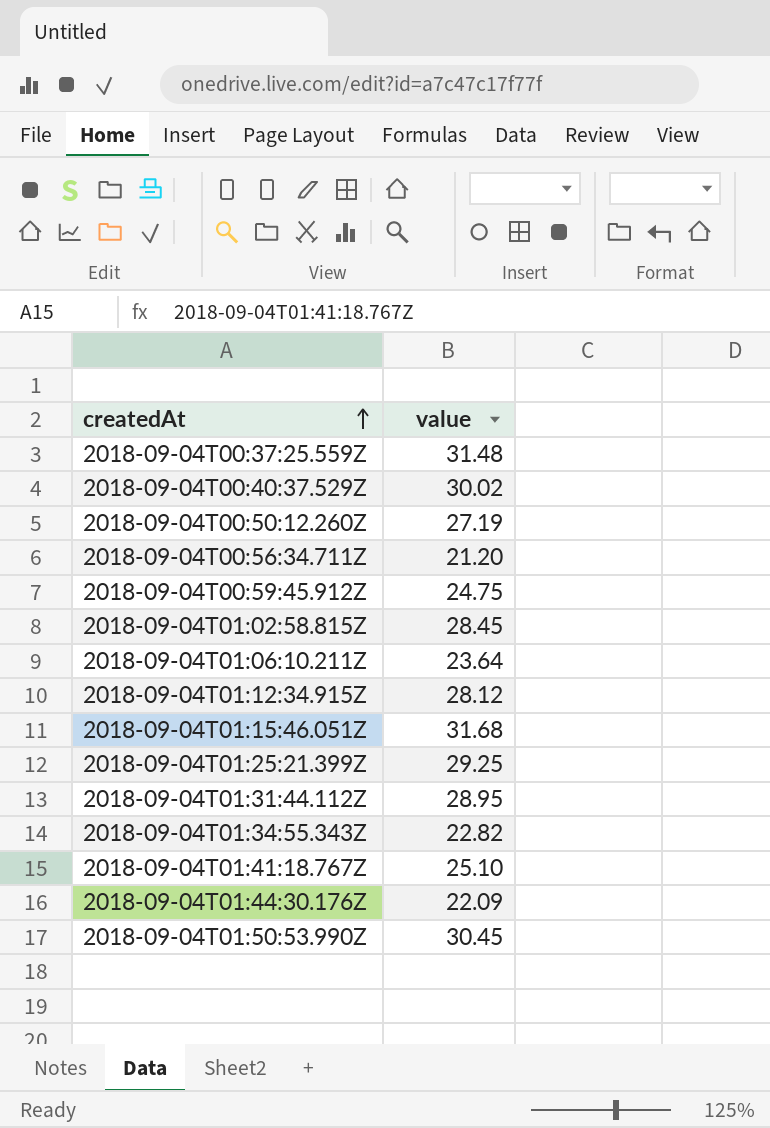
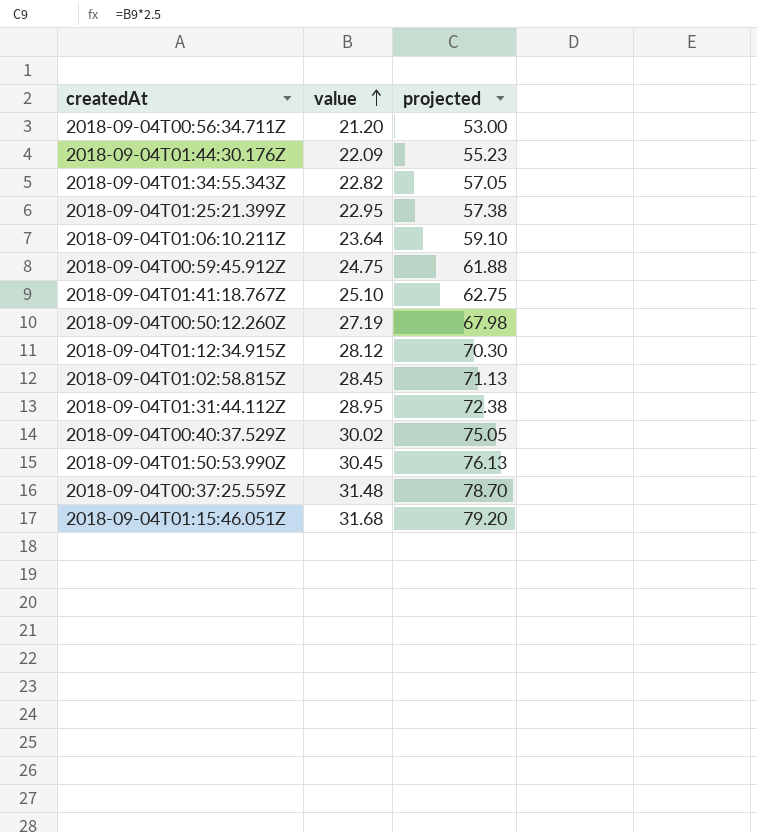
row order: createdAt ascending -> value ascending
column projected | formula: none -> [value] * 2.5
2018-09-04T01:25:21.399Z | value: 29.25 -> 22.95

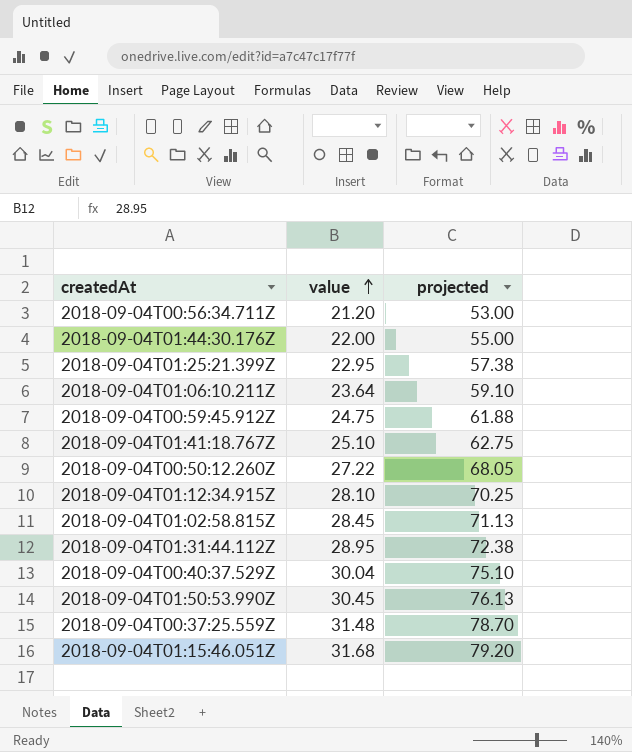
row 2018-09-04T01:34:55.343Z: 22.82 | 57.05 -> none
2018-09-04T01:44:30.176Z | value: 22.09 -> 22.00
2018-09-04T01:44:30.176Z | projected: 55.23 -> 55.00
2018-09-04T00:50:12.260Z | value: 27.19 -> 27.22
2018-09-04T00:50:12.260Z | projected: 67.98 -> 68.05
2018-09-04T01:12:34.915Z | value: 28.12 -> 28.10
2018-09-04T01:12:34.915Z | projected: 70.30 -> 70.25
2018-09-04T00:40:37.529Z | value: 30.02 -> 30.04
2018-09-04T00:40:37.529Z | projected: 75.05 -> 75.10

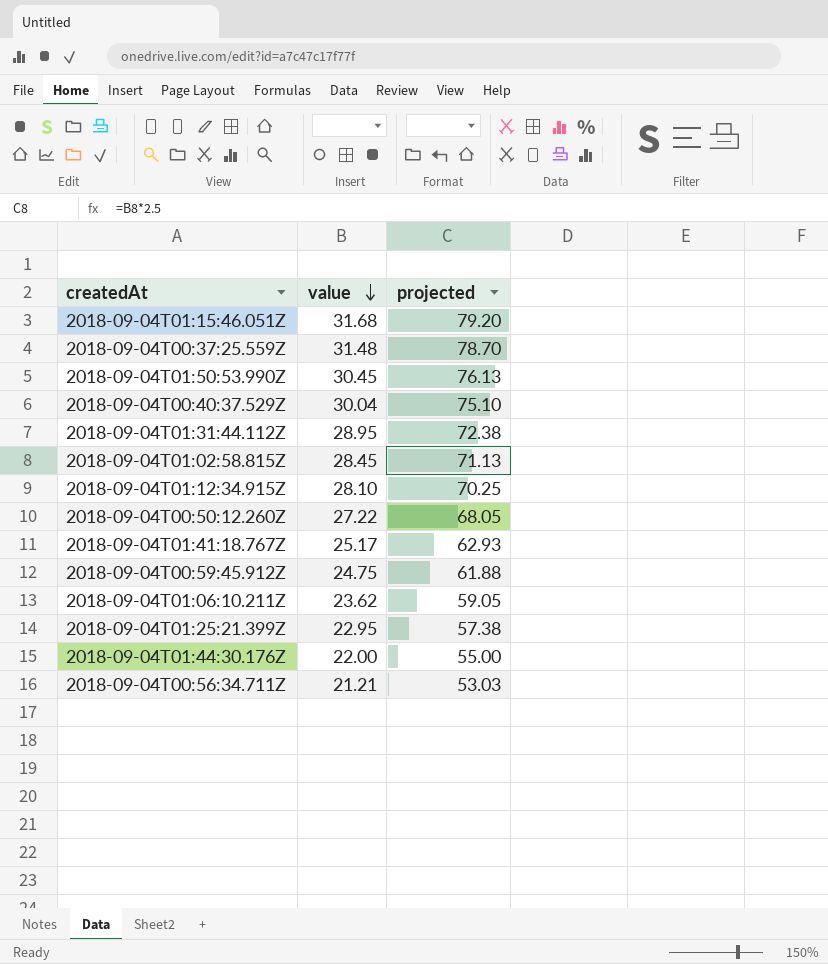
row order: value ascending -> value descending
2018-09-04T01:41:18.767Z | value: 25.10 -> 25.17
2018-09-04T01:41:18.767Z | projected: 62.75 -> 62.93
2018-09-04T01:06:10.211Z | value: 23.64 -> 23.62
2018-09-04T01:06:10.211Z | projected: 59.10 -> 59.05
2018-09-04T00:56:34.711Z | value: 21.20 -> 21.21
2018-09-04T00:56:34.711Z | projected: 53.00 -> 53.03

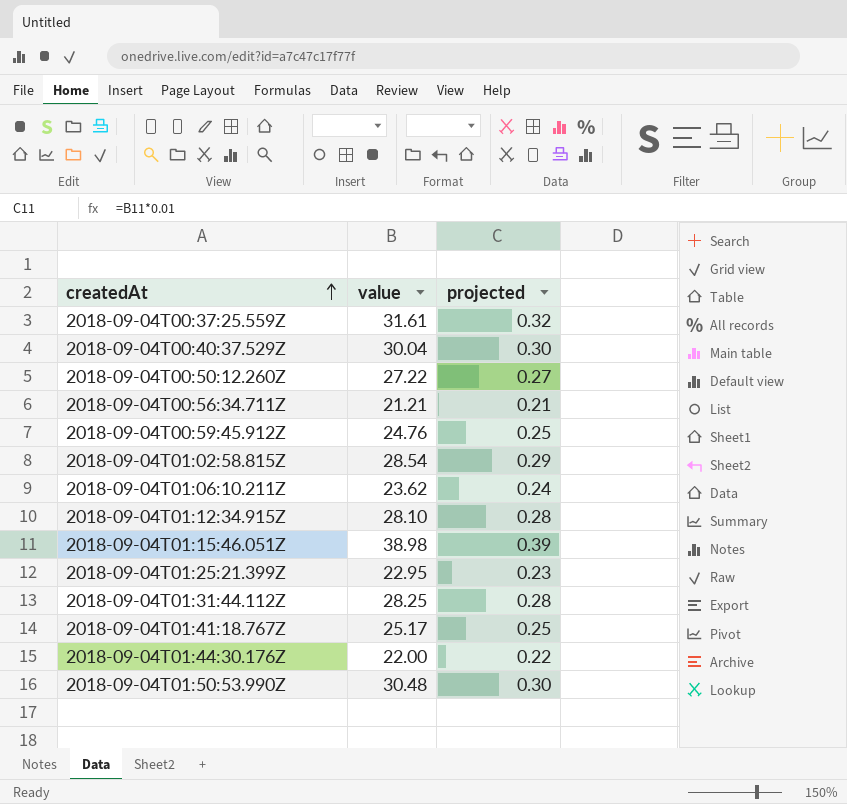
row order: value descending -> createdAt ascending
column projected | formula: [value] * 2.5 -> [value] * 0.01
2018-09-04T00:37:25.559Z | value: 31.48 -> 31.61
2018-09-04T00:59:45.912Z | value: 24.75 -> 24.76
2018-09-04T01:02:58.815Z | value: 28.45 -> 28.54
2018-09-04T01:15:46.051Z | value: 31.68 -> 38.98
2018-09-04T01:31:44.112Z | value: 28.95 -> 28.25
2018-09-04T01:50:53.990Z | value: 30.45 -> 30.48

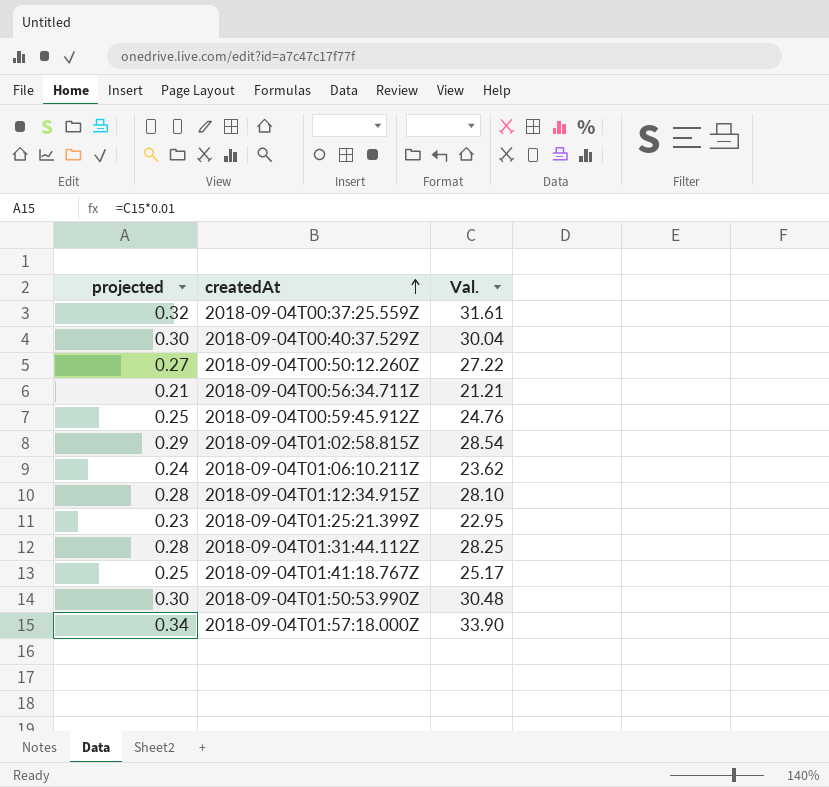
column projected | position: 3 -> 1
column name: value -> Val.
row 2018-09-04T01:15:46.051Z: 38.98 | 0.39 -> none
row 2018-09-04T01:44:30.176Z: 22.00 | 0.22 -> none
row 2018-09-04T01:57:18.000Z: none -> 0.34 | 33.90

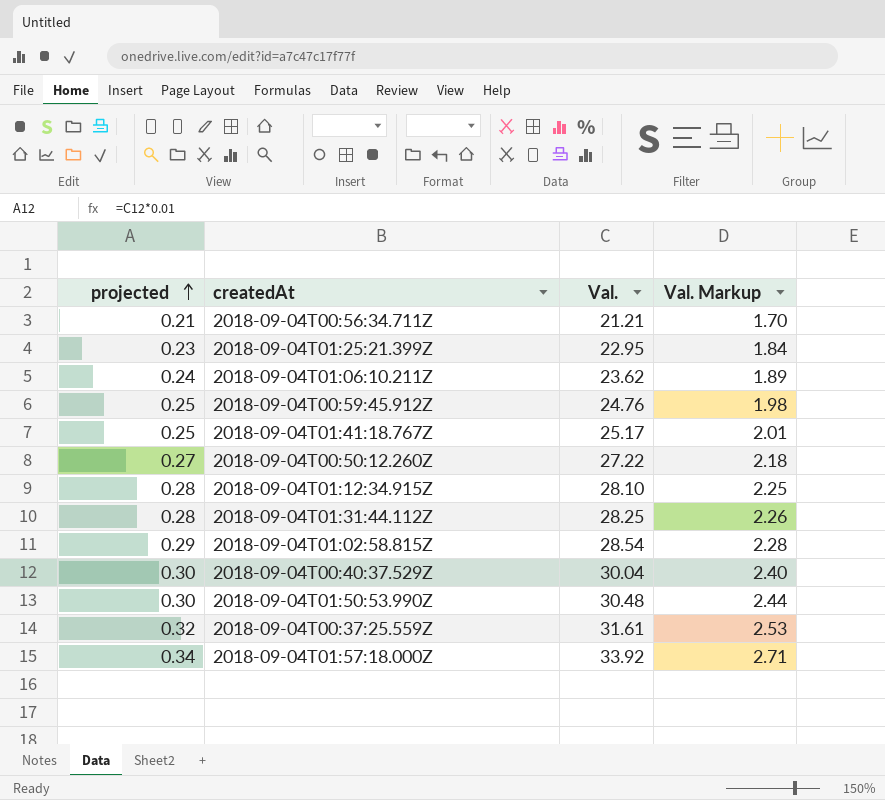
row order: createdAt ascending -> projected ascending
column Val. Markup | formula: none -> [Val.] * 0.08
2018-09-04T01:57:18.000Z | Val.: 33.90 -> 33.92

